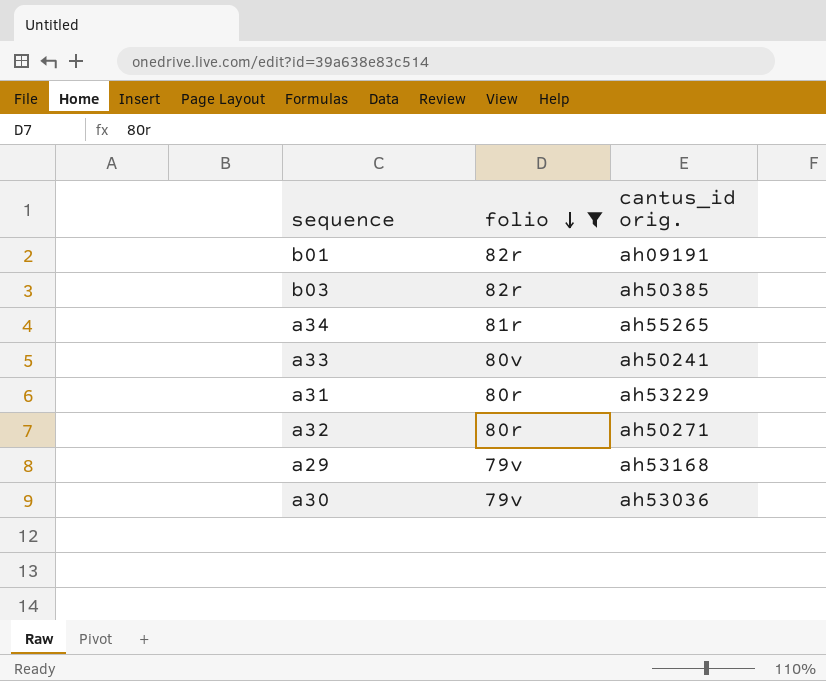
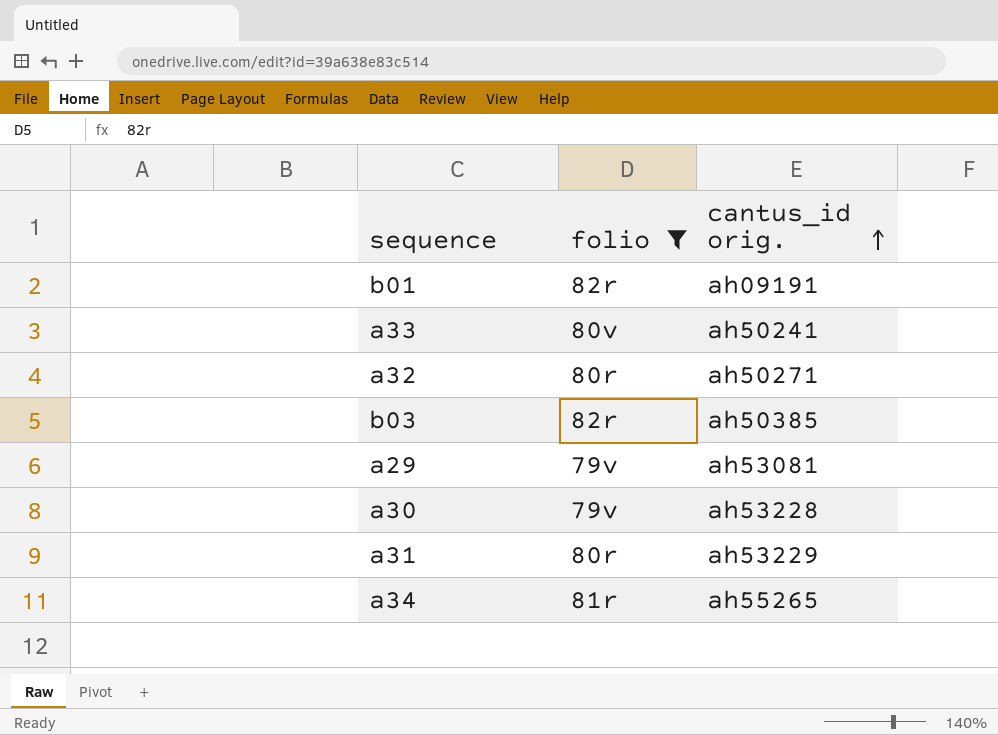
row order: folio descending -> cantus_id orig. ascending
a29 | cantus_id orig.: ah53168 -> ah53081
a30 | cantus_id orig.: ah53036 -> ah53228

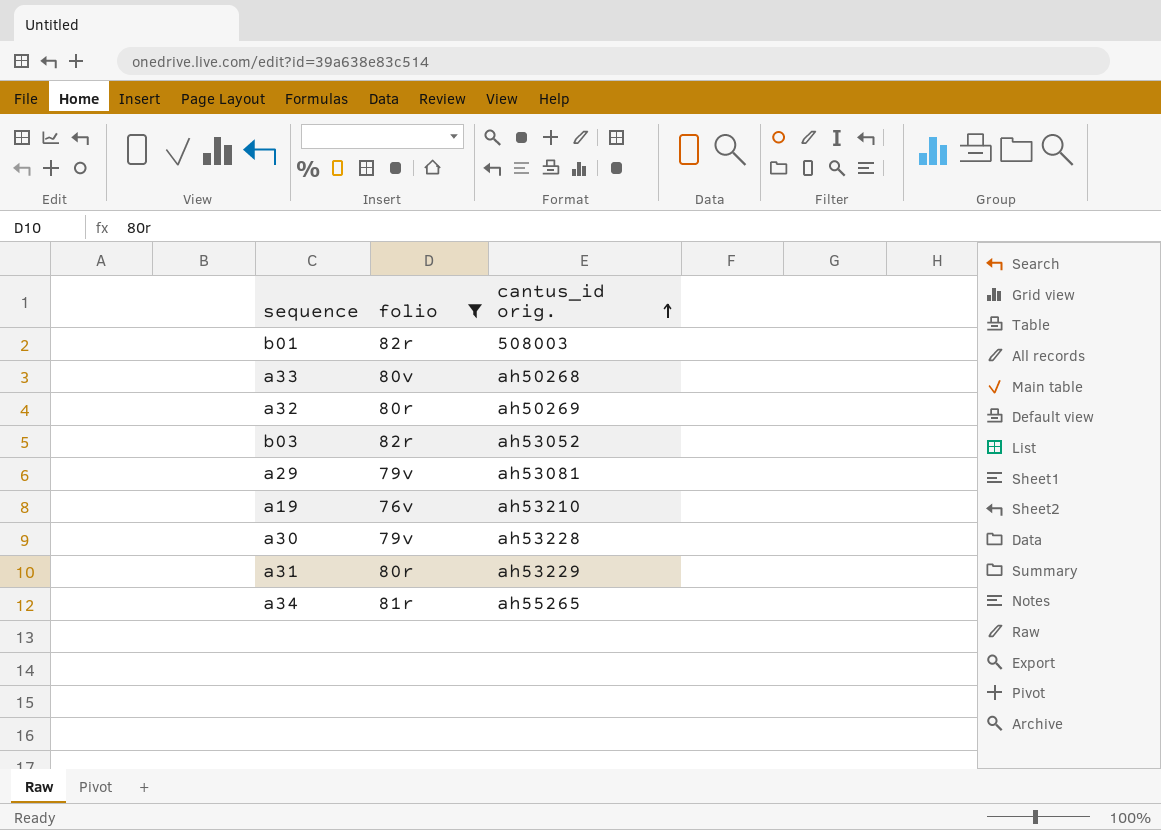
b01 | cantus_id orig.: ah09191 -> 508003
a33 | cantus_id orig.: ah50241 -> ah50268
a32 | cantus_id orig.: ah50271 -> ah50269
b03 | cantus_id orig.: ah50385 -> ah53052
row a19: none -> 76v | ah53210

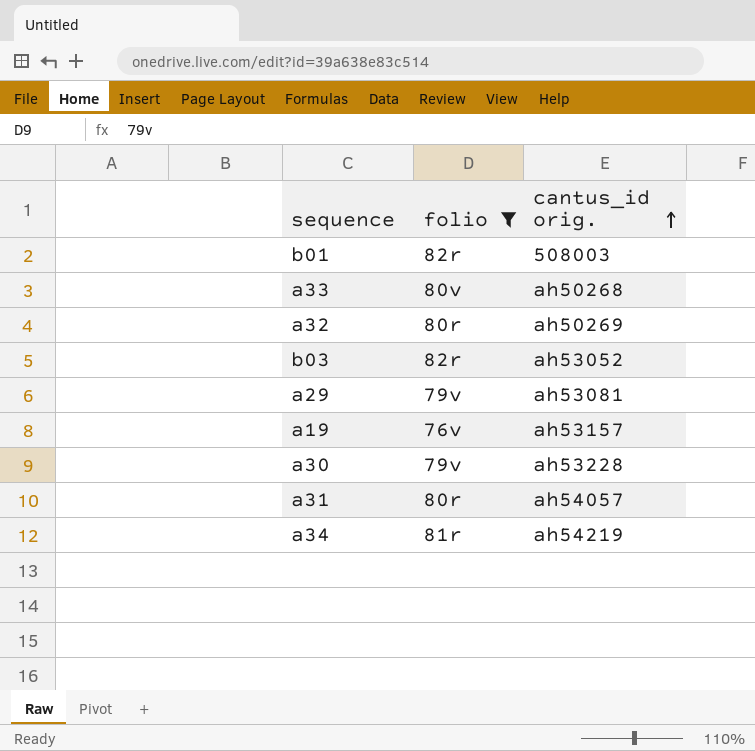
a19 | cantus_id orig.: ah53210 -> ah53157
a31 | cantus_id orig.: ah53229 -> ah54057
a34 | cantus_id orig.: ah55265 -> ah54219

